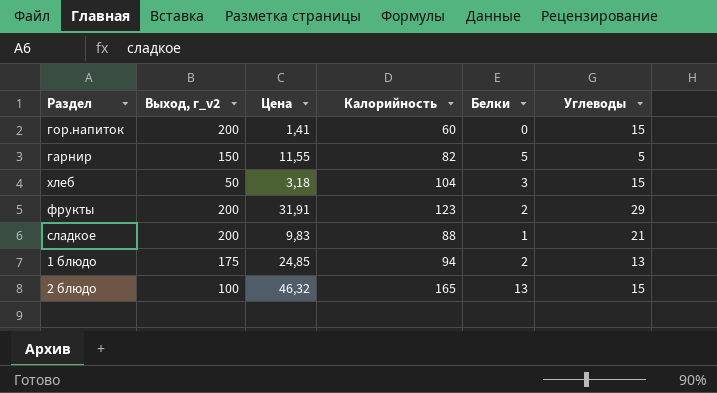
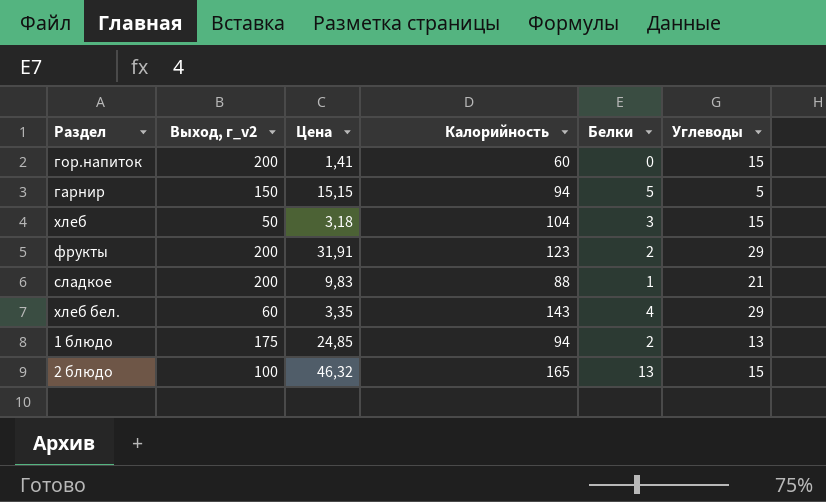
гарнир | Цена: 11,55 -> 15,15
гарнир | Калорийность: 82 -> 94
row хлеб бел.: none -> 60 | 3,35 | 143 | 4 | 29

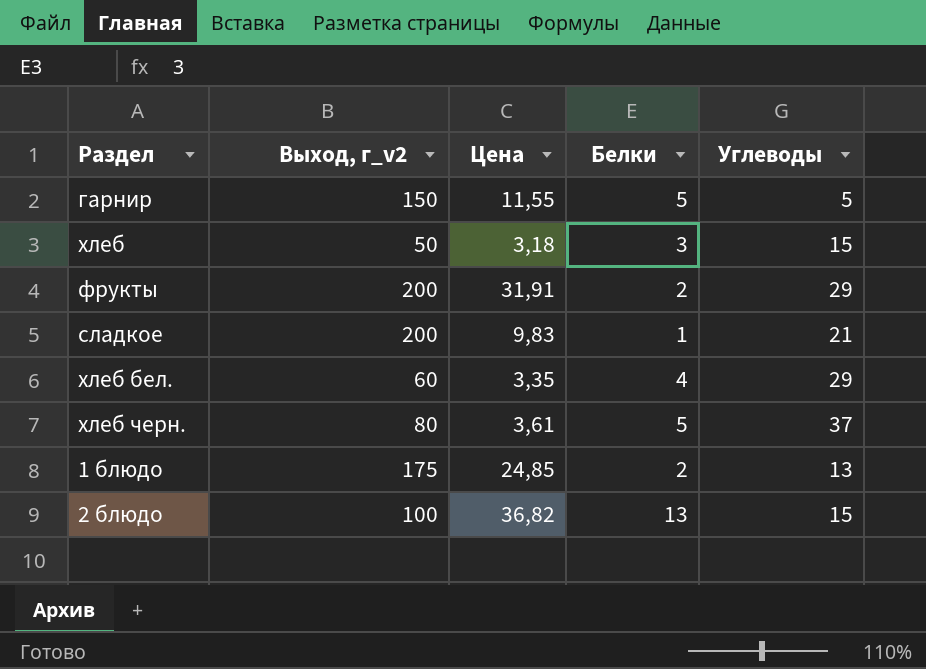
column Калорийность | position: 4 -> none
row гор.напиток: 200 | 1,41 | 60 | 0 | 15 -> none
гарнир | Цена: 15,15 -> 11,55
row хлеб черн.: none -> 80 | 3,61 | 5 | 37
2 блюдо | Цена: 46,32 -> 36,82

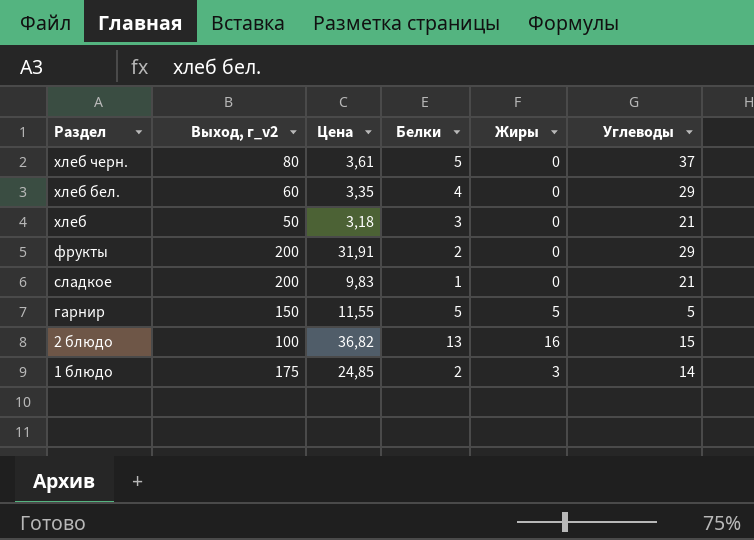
row order: none -> Раздел descending
column Жиры | position: none -> 5
хлеб | Углеводы: 15 -> 21
1 блюдо | Углеводы: 13 -> 14

